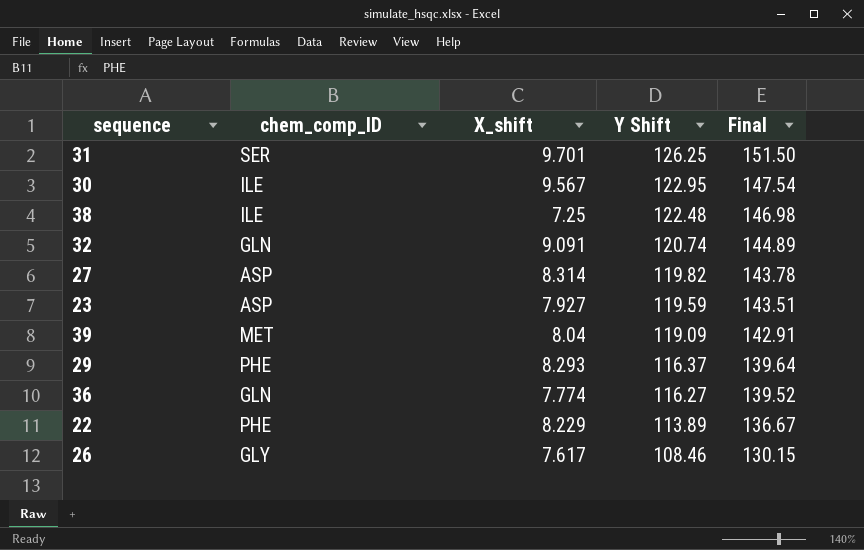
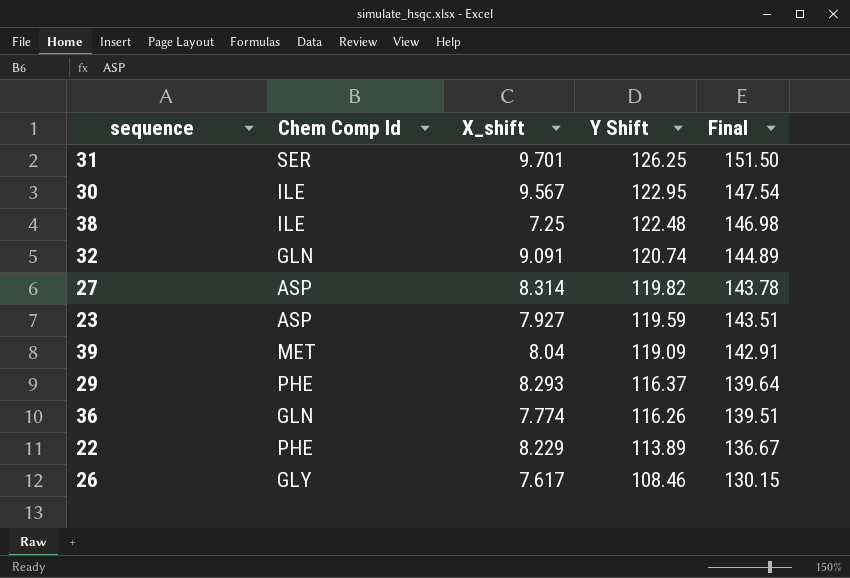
column name: chem_comp_ID -> Chem Comp Id
36 | Y Shift: 116.27 -> 116.26
36 | Final: 139.52 -> 139.51

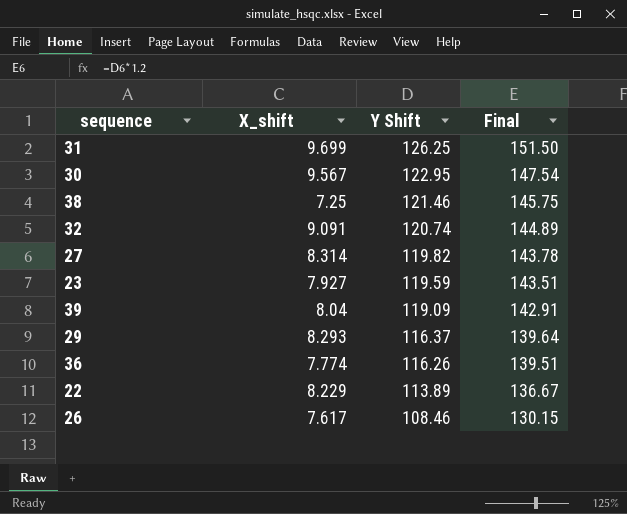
column Chem Comp Id | position: 2 -> none
31 | X_shift: 9.701 -> 9.699
38 | Y Shift: 122.48 -> 121.46
38 | Final: 146.98 -> 145.75

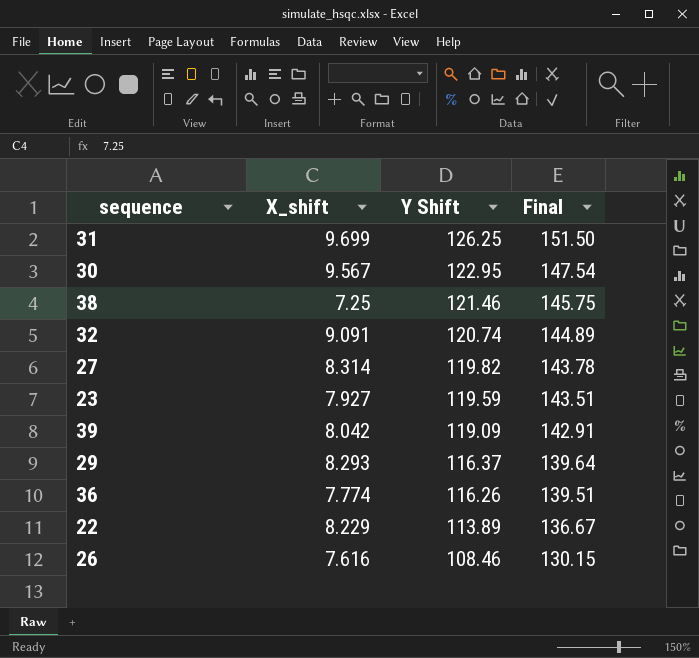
39 | X_shift: 8.04 -> 8.042
26 | X_shift: 7.617 -> 7.616

